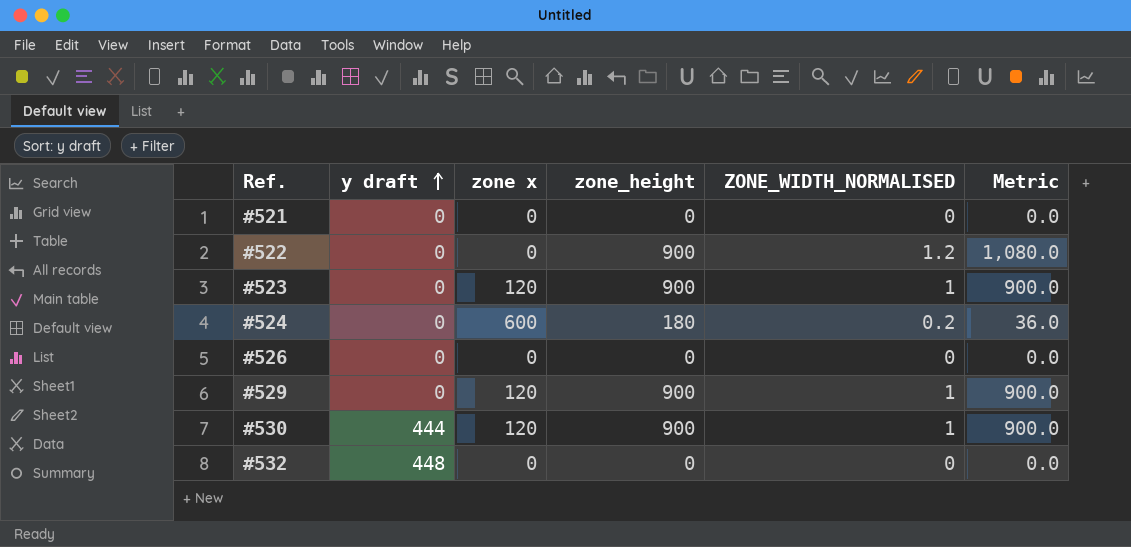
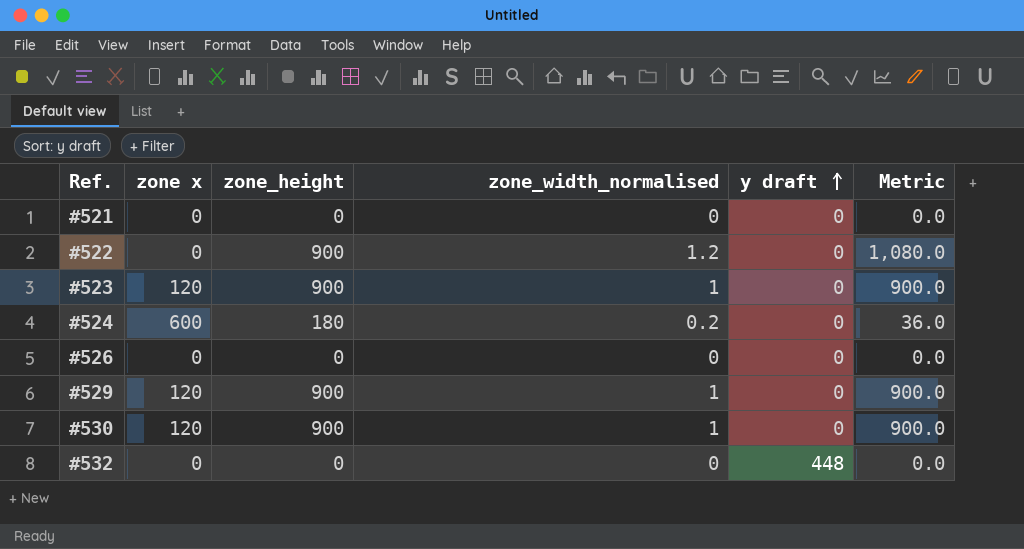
column name: ZONE_WIDTH_NORMALISED -> zone_width_normalised
column y draft | position: 2 -> 5
#530 | y draft: 444 -> 0

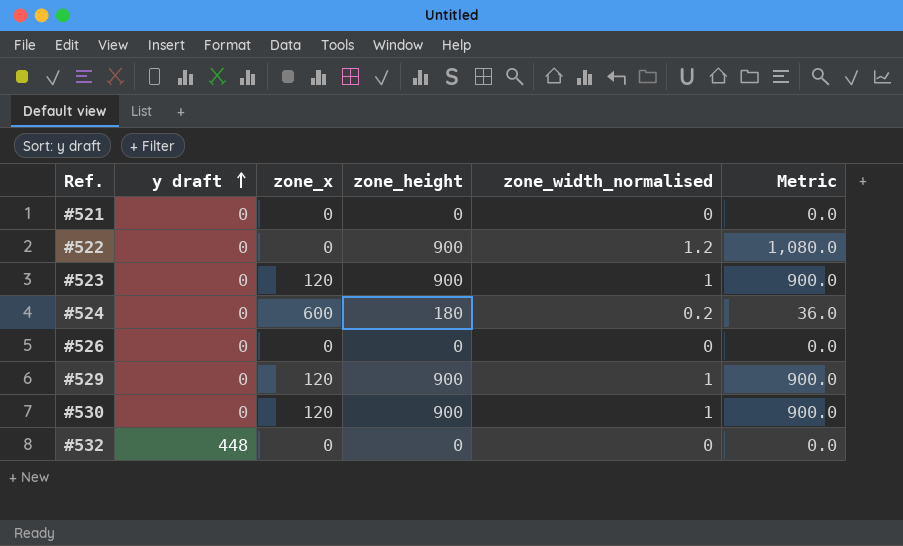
column y draft | position: 5 -> 2
column name: zone x -> zone_x

